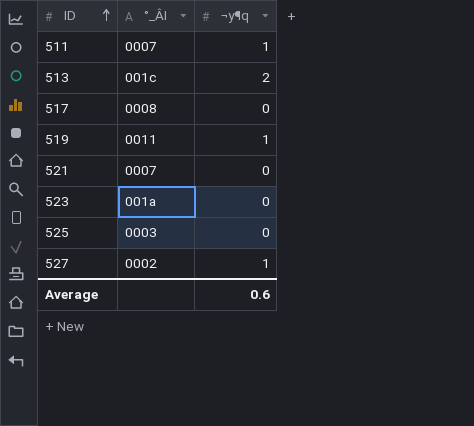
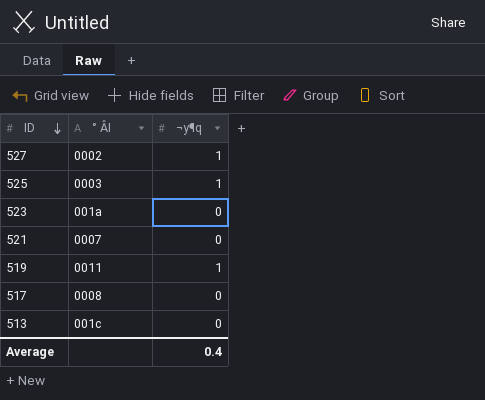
row order: ID ascending -> ID descending
column name: °_ÂI -> ° ÂI
row 511: 0007 | 1 -> none
525 | ¬y¶q: 0 -> 1
513 | ¬y¶q: 2 -> 0
Average | ¬y¶q: 0.6 -> 0.4

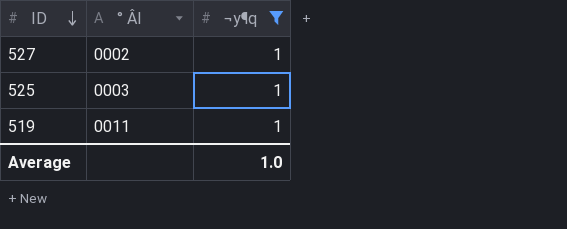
filter: none -> ¬y¶q = 1
Average | ¬y¶q: 0.4 -> 1.0

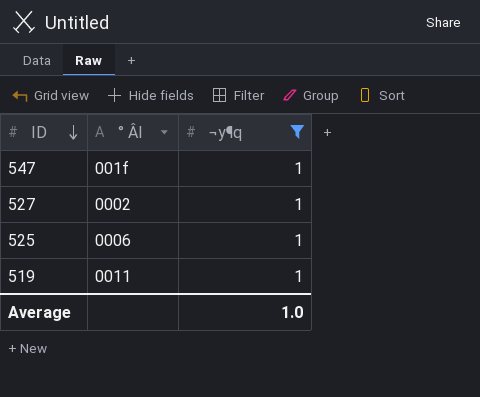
row 547: none -> 001f | 1
525 | ° ÂI: 0003 -> 0006

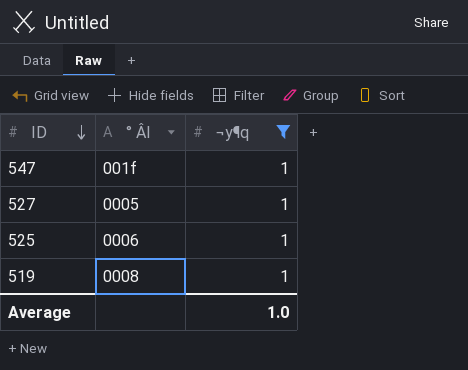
527 | ° ÂI: 0002 -> 0005
519 | ° ÂI: 0011 -> 0008

